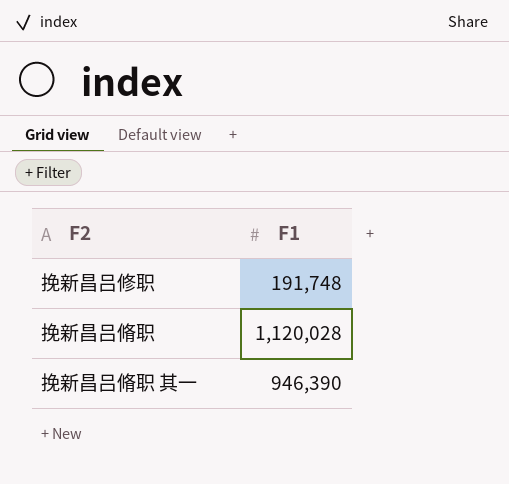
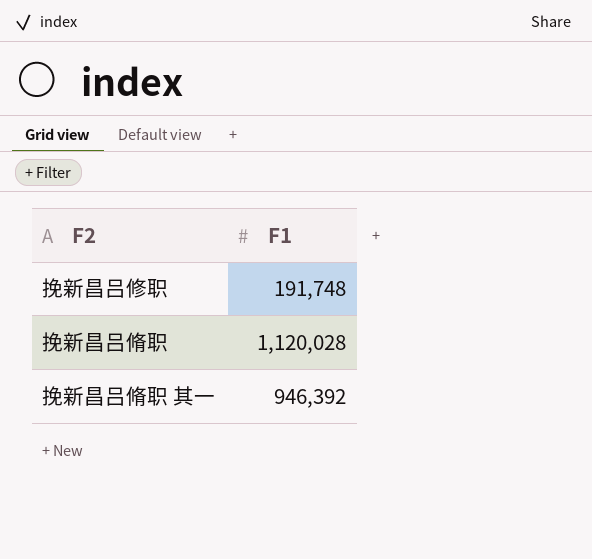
挽新昌吕脩职 其一 | F1: 946,390 -> 946,392

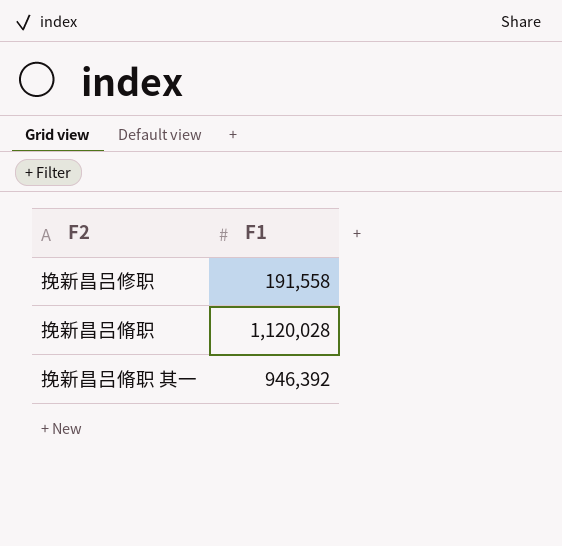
挽新昌吕修职 | F1: 191,748 -> 191,558

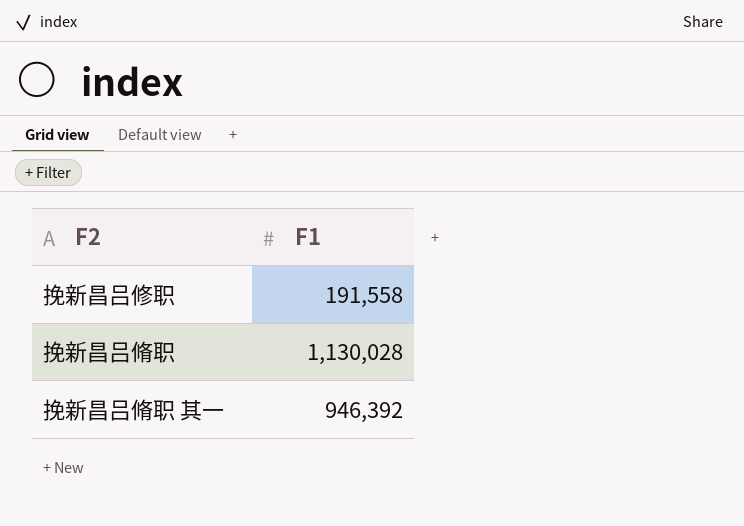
挽新昌吕脩职 | F1: 1,120,028 -> 1,130,028

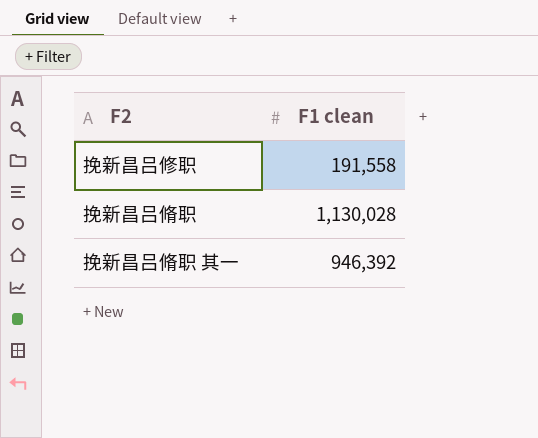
column name: F1 -> F1 clean

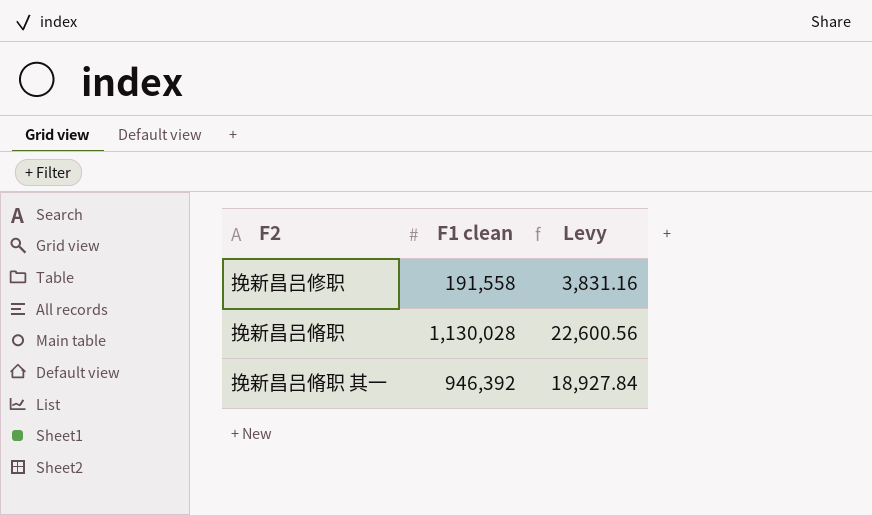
column Levy | formula: none -> [F1 clean] * 0.02

